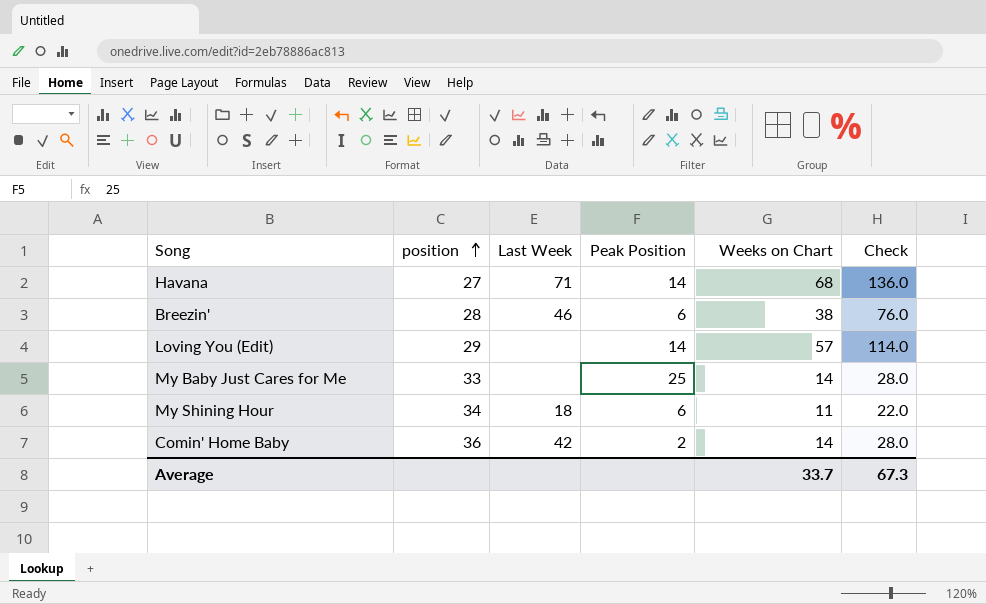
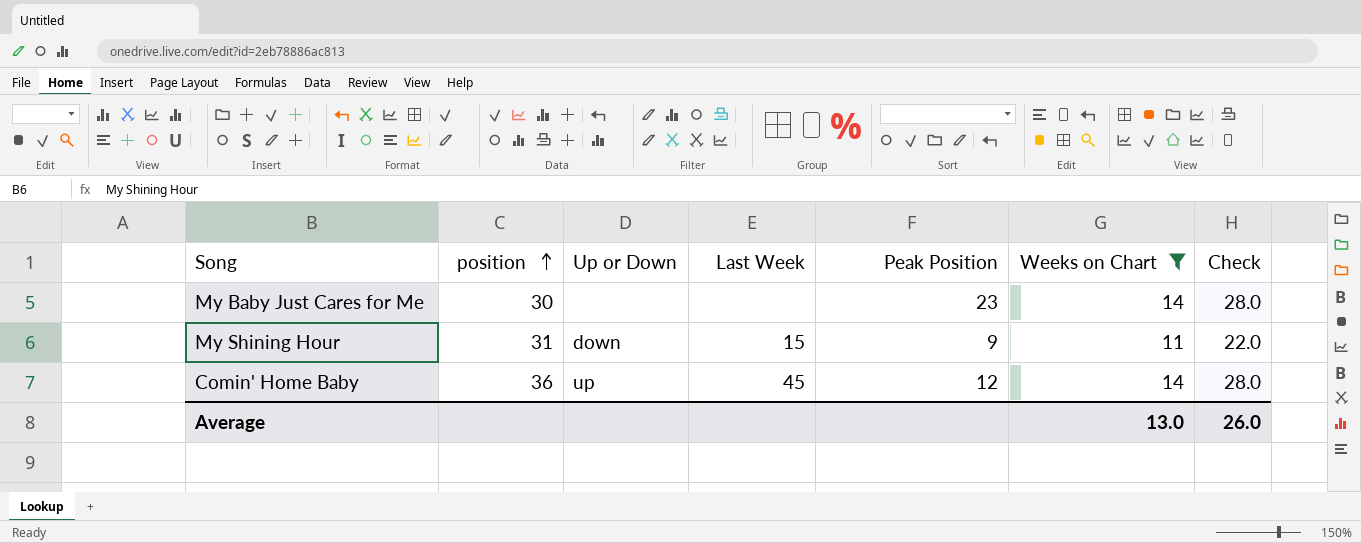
filter: none -> Weeks on Chart <= 14
column Up or Down | position: none -> 3
My Baby Just Cares for Me | position: 33 -> 30
My Baby Just Cares for Me | Peak Position: 25 -> 23
My Shining Hour | position: 34 -> 31
My Shining Hour | Last Week: 18 -> 15
My Shining Hour | Peak Position: 6 -> 9
Comin' Home Baby | Last Week: 42 -> 45
Comin' Home Baby | Peak Position: 2 -> 12
Average | Weeks on Chart: 33.7 -> 13.0
Average | Check: 67.3 -> 26.0

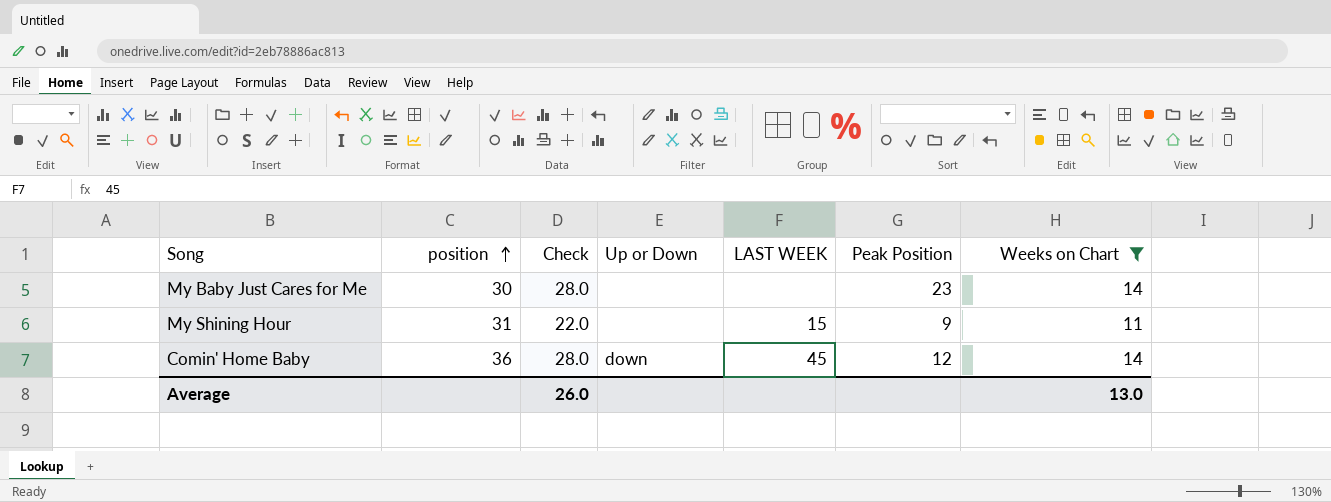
column Check | position: 7 -> 3
column name: Last Week -> LAST WEEK
My Shining Hour | Up or Down: down -> none
Comin' Home Baby | Up or Down: up -> down

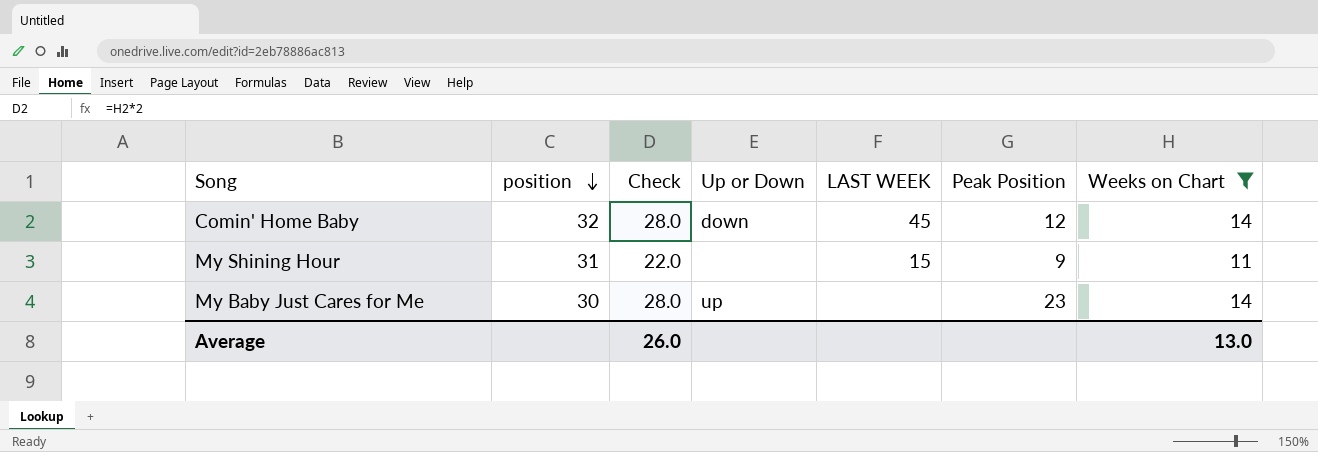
row order: position ascending -> position descending
Comin' Home Baby | position: 36 -> 32
My Baby Just Cares for Me | Up or Down: none -> up

